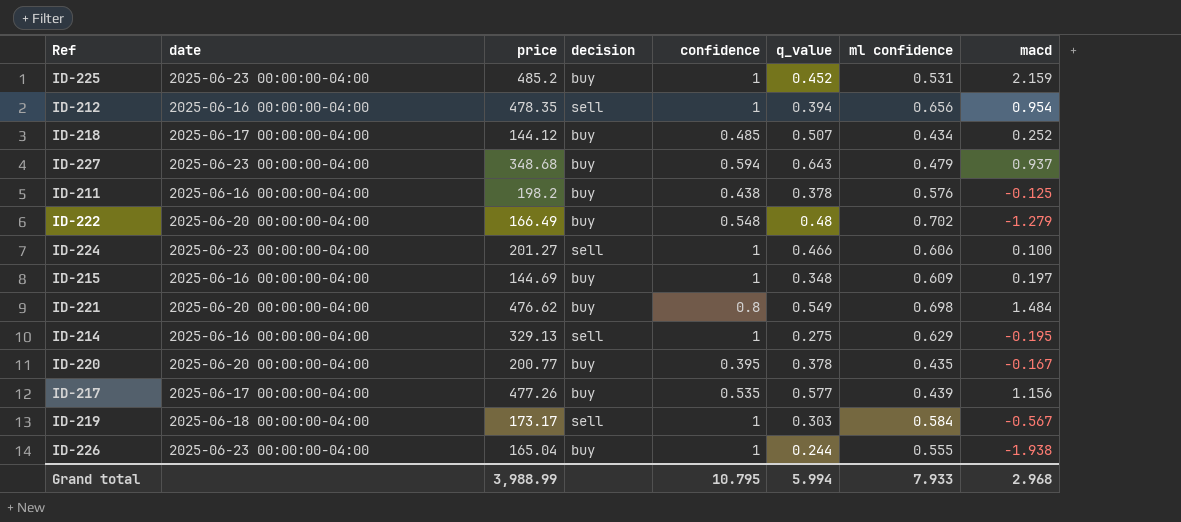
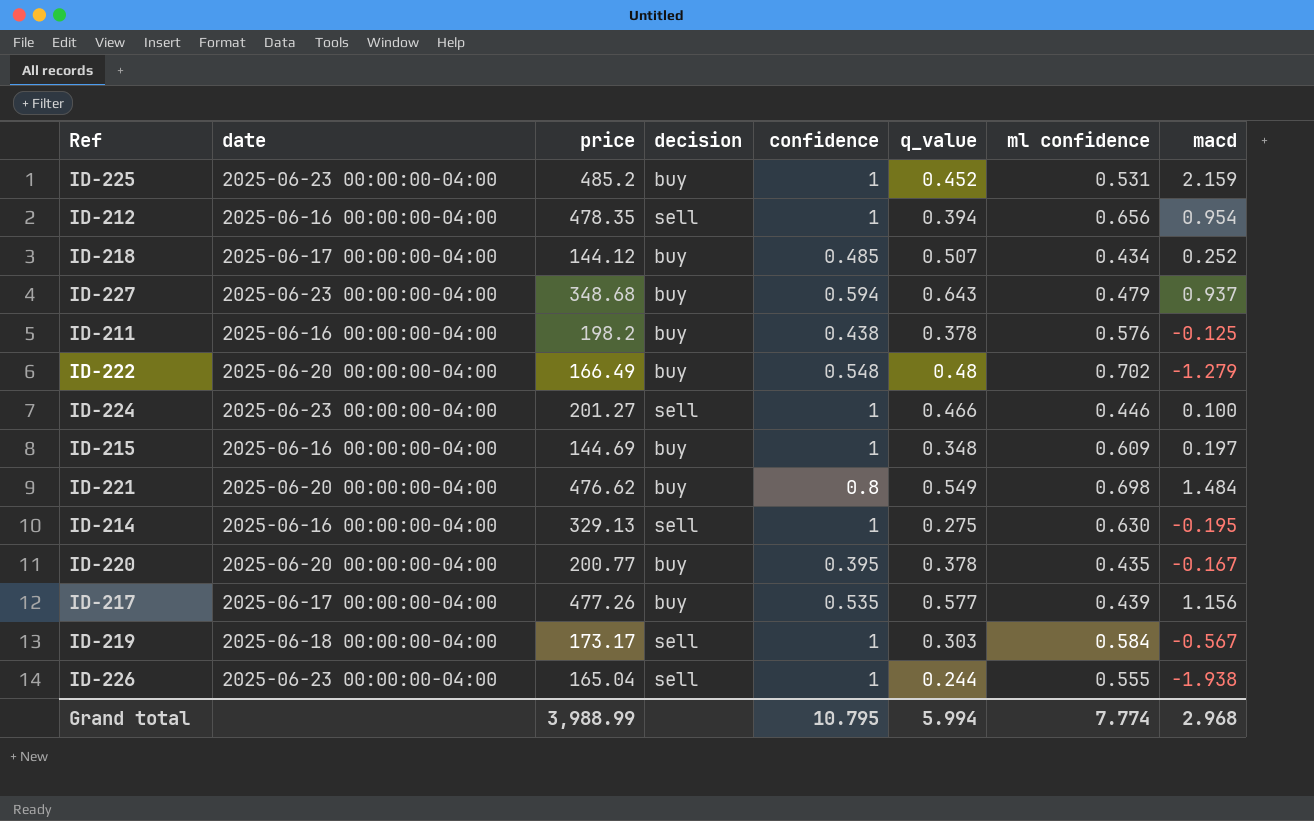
ID-224 | ml confidence: 0.606 -> 0.446
ID-214 | ml confidence: 0.629 -> 0.630
ID-226 | decision: buy -> sell
Grand total | ml confidence: 7.933 -> 7.774

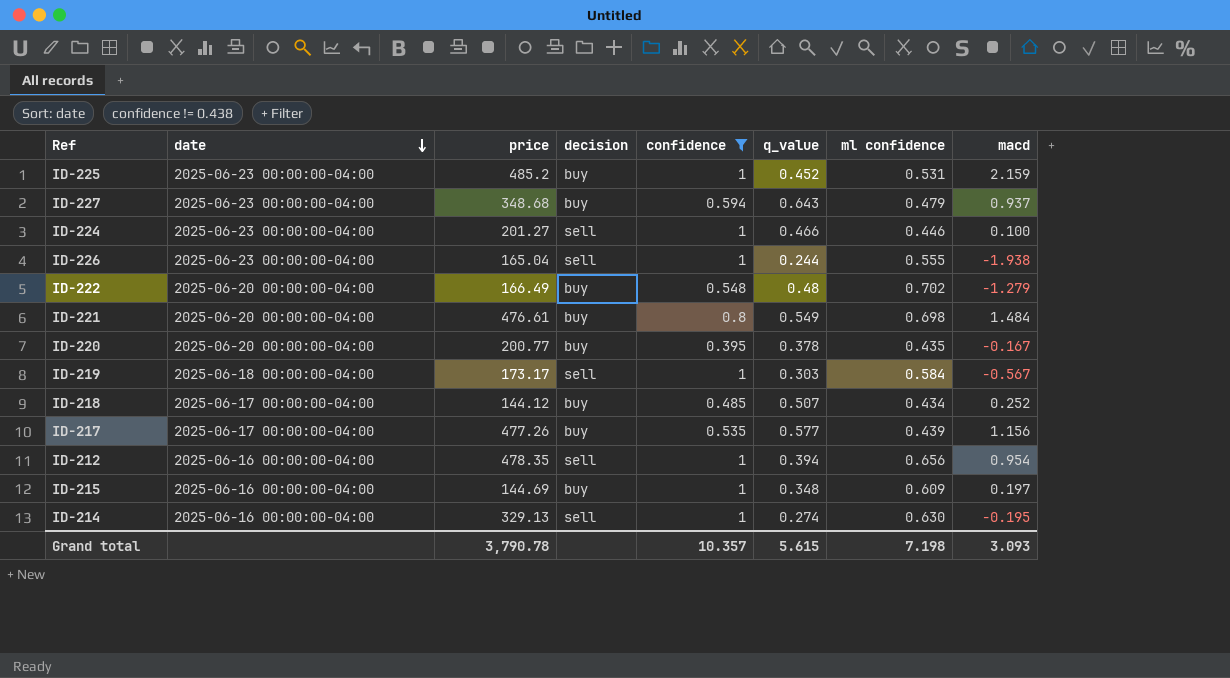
filter: none -> confidence != 0.438
row order: none -> date descending
ID-221 | price: 476.62 -> 476.61
ID-214 | q_value: 0.275 -> 0.274
Grand total | price: 3,988.99 -> 3,790.78
Grand total | confidence: 10.795 -> 10.357
Grand total | q_value: 5.994 -> 5.615
Grand total | ml confidence: 7.774 -> 7.198
Grand total | macd: 2.968 -> 3.093

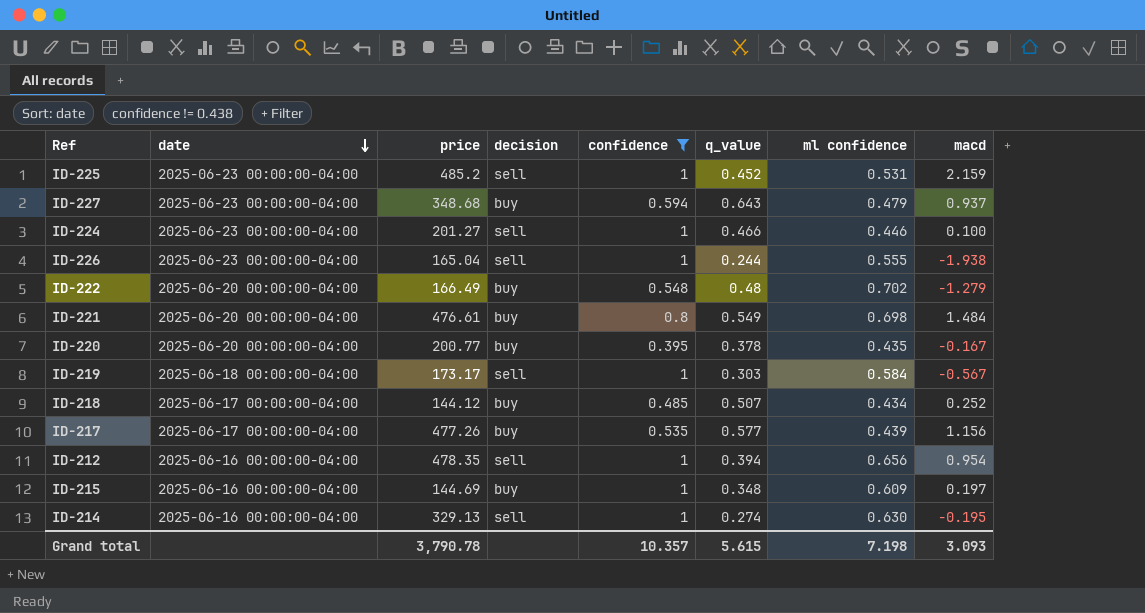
ID-225 | decision: buy -> sell

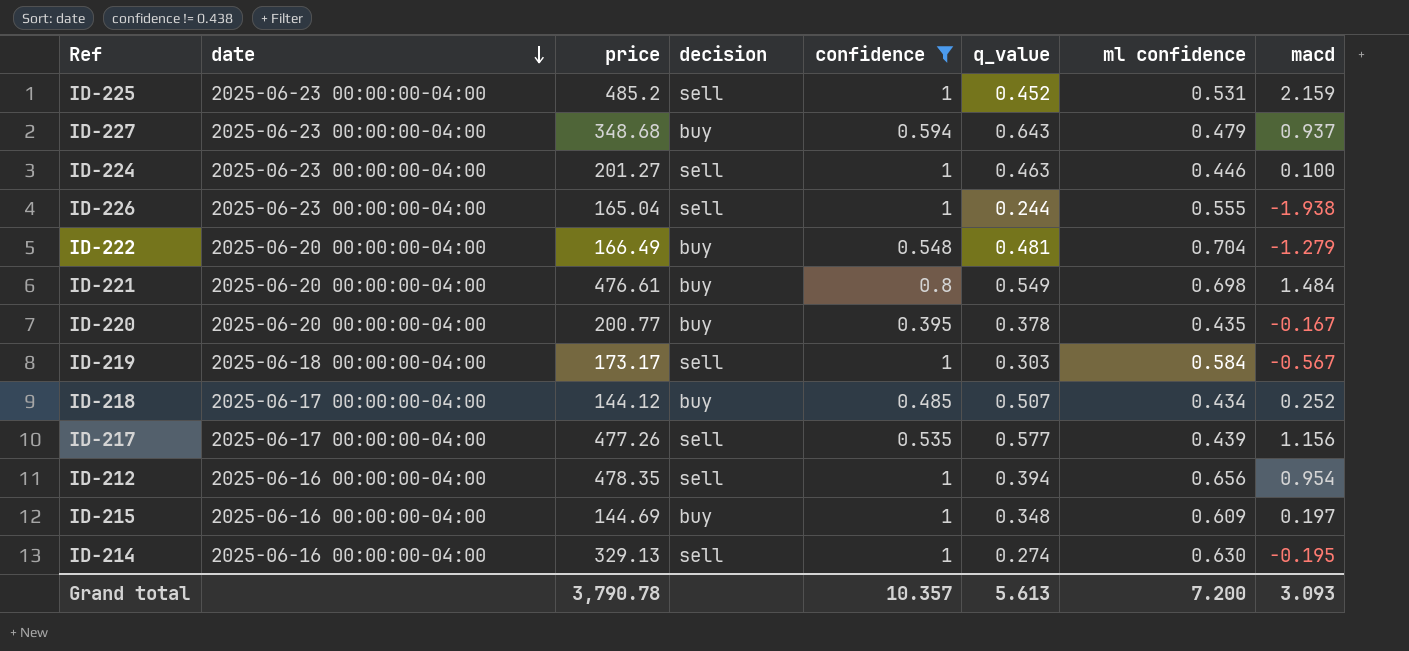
ID-224 | q_value: 0.466 -> 0.463
ID-222 | q_value: 0.48 -> 0.481
ID-222 | ml confidence: 0.702 -> 0.704
ID-217 | decision: buy -> sell
Grand total | q_value: 5.615 -> 5.613
Grand total | ml confidence: 7.198 -> 7.200

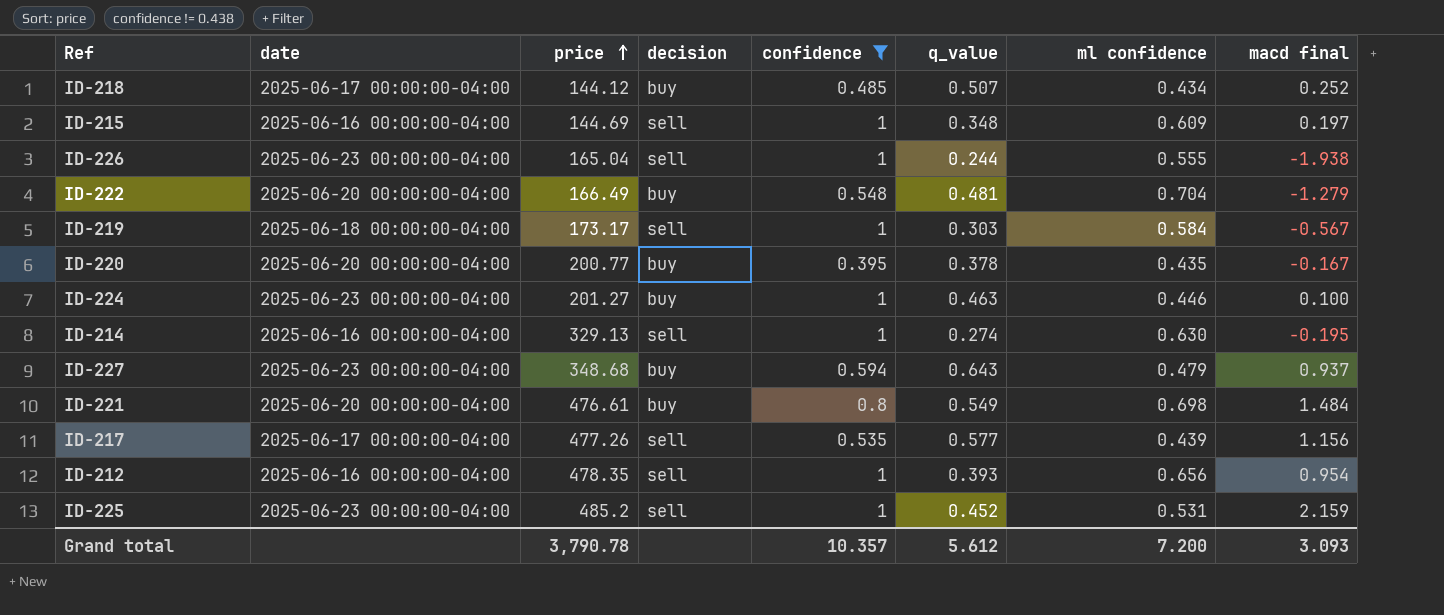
row order: date descending -> price ascending
column name: macd -> macd final
ID-215 | decision: buy -> sell
ID-224 | decision: sell -> buy
ID-212 | q_value: 0.394 -> 0.393
Grand total | q_value: 5.613 -> 5.612

